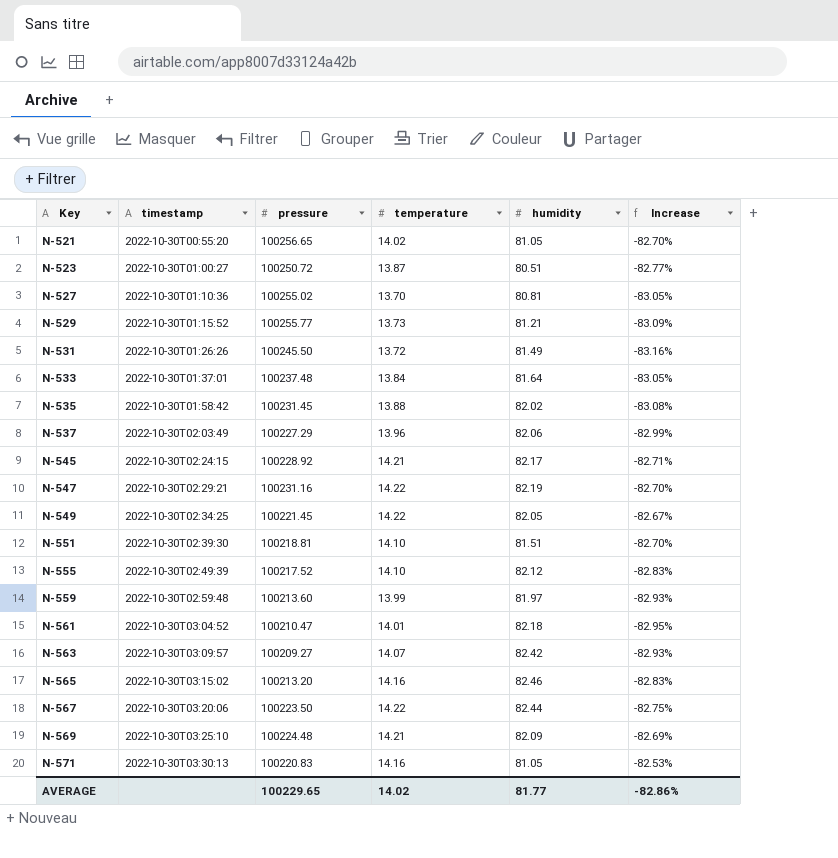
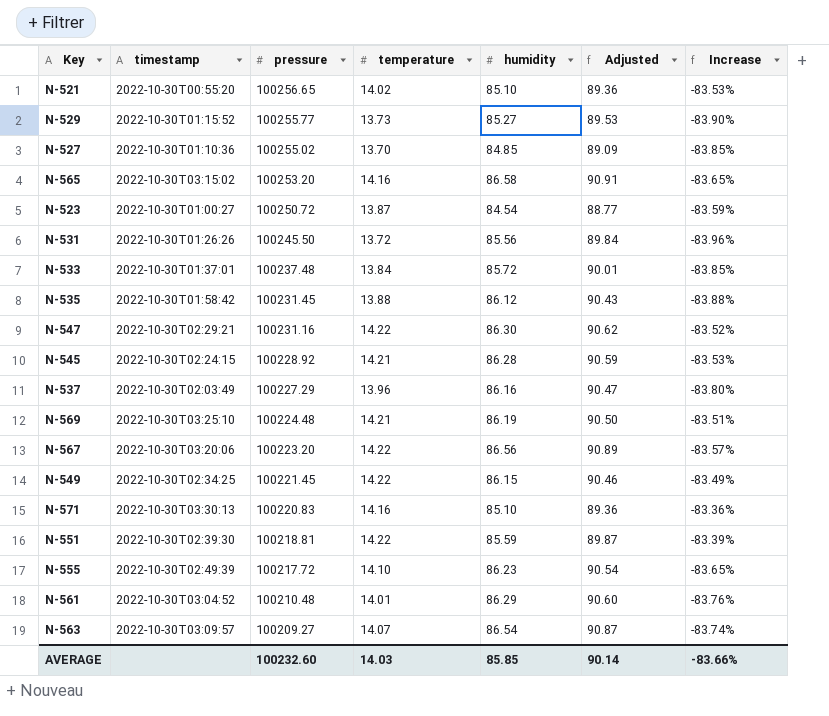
row order: Key ascending -> pressure descending
column Adjusted | formula: none -> [humidity] * 1.05
row N-559: 2022-10-30T02:59:48 | 100213.60 | 13.99 | 81.97 | -82.93% -> none
N-521 | humidity: 81.05 -> 85.10
N-521 | Increase: -82.70% -> -83.53%
N-529 | humidity: 81.21 -> 85.27
N-529 | Increase: -83.09% -> -83.90%
N-527 | humidity: 80.81 -> 84.85
N-527 | Increase: -83.05% -> -83.85%
N-565 | pressure: 100213.20 -> 100253.20
N-565 | humidity: 82.46 -> 86.58
N-565 | Increase: -82.83% -> -83.65%
N-523 | humidity: 80.51 -> 84.54
N-523 | Increase: -82.77% -> -83.59%
N-531 | humidity: 81.49 -> 85.56
N-531 | Increase: -83.16% -> -83.96%
N-533 | humidity: 81.64 -> 85.72
N-533 | Increase: -83.05% -> -83.85%
N-535 | humidity: 82.02 -> 86.12
N-535 | Increase: -83.08% -> -83.88%
N-547 | humidity: 82.19 -> 86.30
N-547 | Increase: -82.70% -> -83.52%
N-545 | humidity: 82.17 -> 86.28
N-545 | Increase: -82.71% -> -83.53%
N-537 | humidity: 82.06 -> 86.16
N-537 | Increase: -82.99% -> -83.80%
N-569 | humidity: 82.09 -> 86.19
N-569 | Increase: -82.69% -> -83.51%
N-567 | pressure: 100223.50 -> 100223.20
N-567 | humidity: 82.44 -> 86.56
N-567 | Increase: -82.75% -> -83.57%
N-549 | humidity: 82.05 -> 86.15
N-549 | Increase: -82.67% -> -83.49%
N-571 | humidity: 81.05 -> 85.10
N-571 | Increase: -82.53% -> -83.36%
N-551 | temperature: 14.10 -> 14.22
N-551 | humidity: 81.51 -> 85.59
N-551 | Increase: -82.70% -> -83.39%
N-555 | pressure: 100217.52 -> 100217.72
N-555 | humidity: 82.12 -> 86.23
N-555 | Increase: -82.83% -> -83.65%
N-561 | pressure: 100210.47 -> 100210.48
N-561 | humidity: 82.18 -> 86.29
N-561 | Increase: -82.95% -> -83.76%
N-563 | humidity: 82.42 -> 86.54
N-563 | Increase: -82.93% -> -83.74%
AVERAGE | pressure: 100229.65 -> 100232.60
AVERAGE | temperature: 14.02 -> 14.03
AVERAGE | humidity: 81.77 -> 85.85
AVERAGE | Increase: -82.86% -> -83.66%

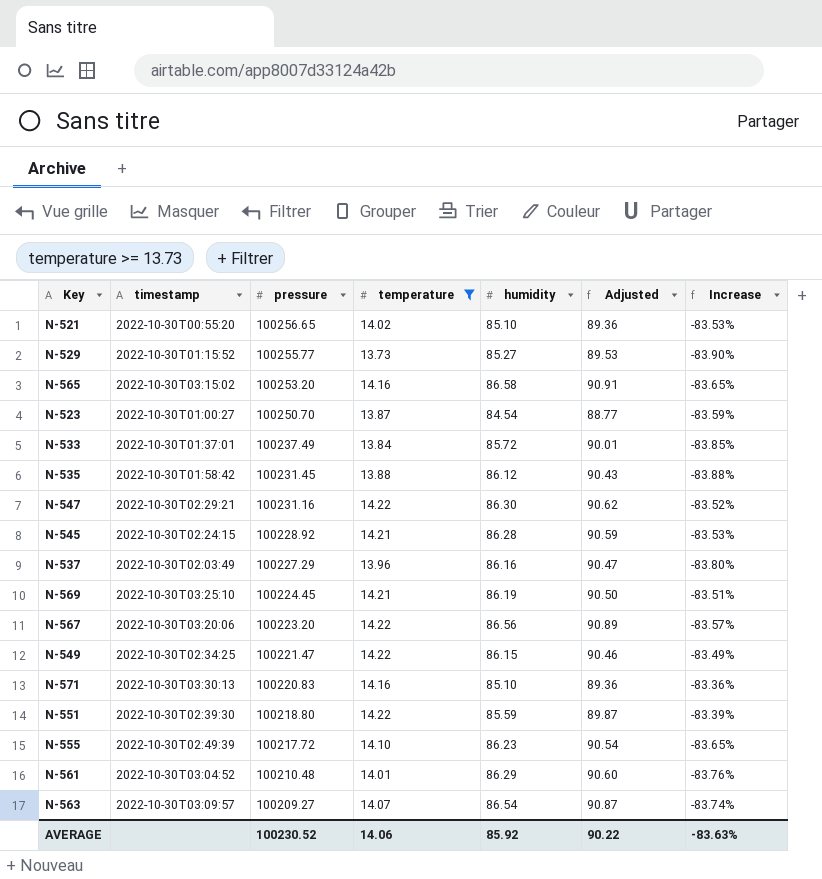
filter: none -> temperature >= 13.73
N-523 | pressure: 100250.72 -> 100250.70
N-533 | pressure: 100237.48 -> 100237.49
N-569 | pressure: 100224.48 -> 100224.45
N-549 | pressure: 100221.45 -> 100221.47
N-551 | pressure: 100218.81 -> 100218.80
AVERAGE | pressure: 100232.60 -> 100230.52
AVERAGE | temperature: 14.03 -> 14.06
AVERAGE | humidity: 85.85 -> 85.92
AVERAGE | Adjusted: 90.14 -> 90.22
AVERAGE | Increase: -83.66% -> -83.63%

